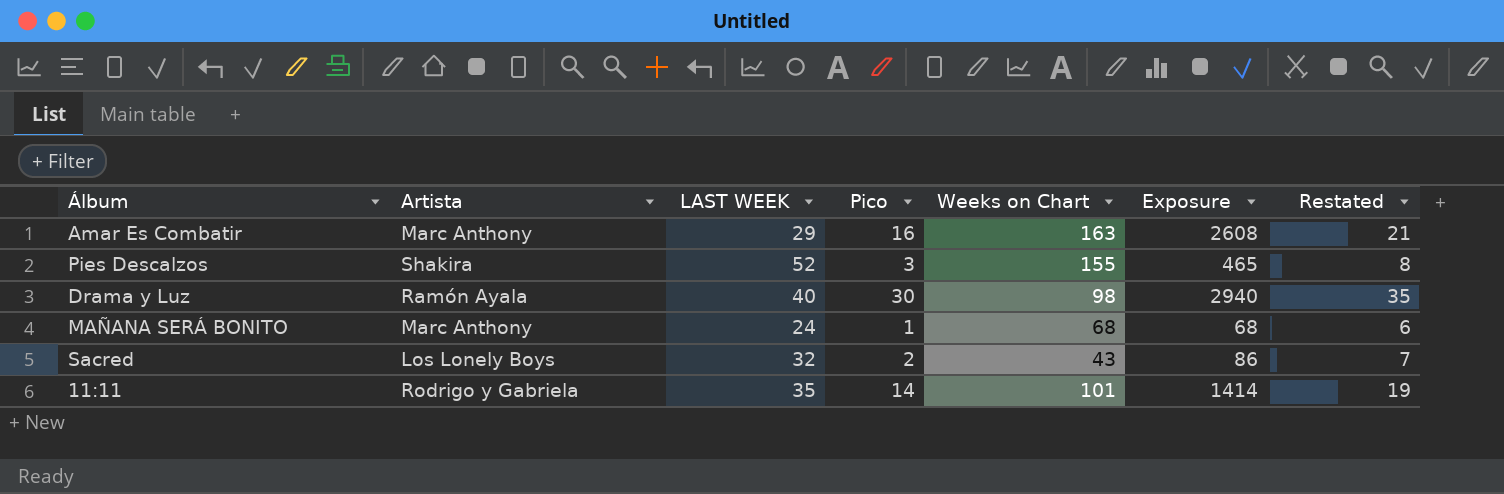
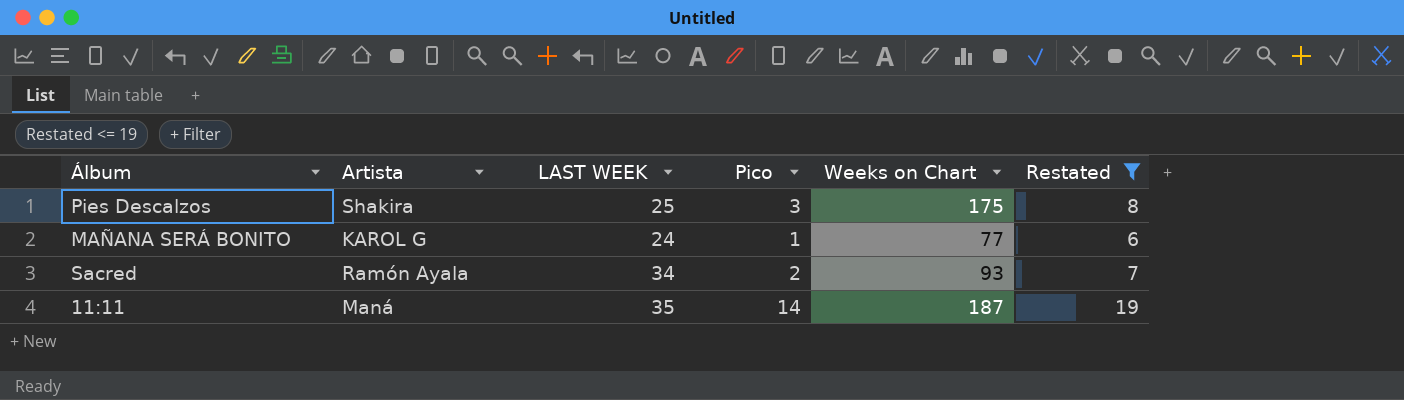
filter: none -> Restated <= 19
column Exposure | formula: [Pico] * [Weeks on Chart] -> none
Pies Descalzos | LAST WEEK: 52 -> 25
Pies Descalzos | Weeks on Chart: 155 -> 175
MAÑANA SERÁ BONITO | Artista: Marc Anthony -> KAROL G
MAÑANA SERÁ BONITO | Weeks on Chart: 68 -> 77
Sacred | Artista: Los Lonely Boys -> Ramón Ayala
Sacred | LAST WEEK: 32 -> 34
Sacred | Weeks on Chart: 43 -> 93
11:11 | Artista: Rodrigo y Gabriela -> Maná
11:11 | Weeks on Chart: 101 -> 187

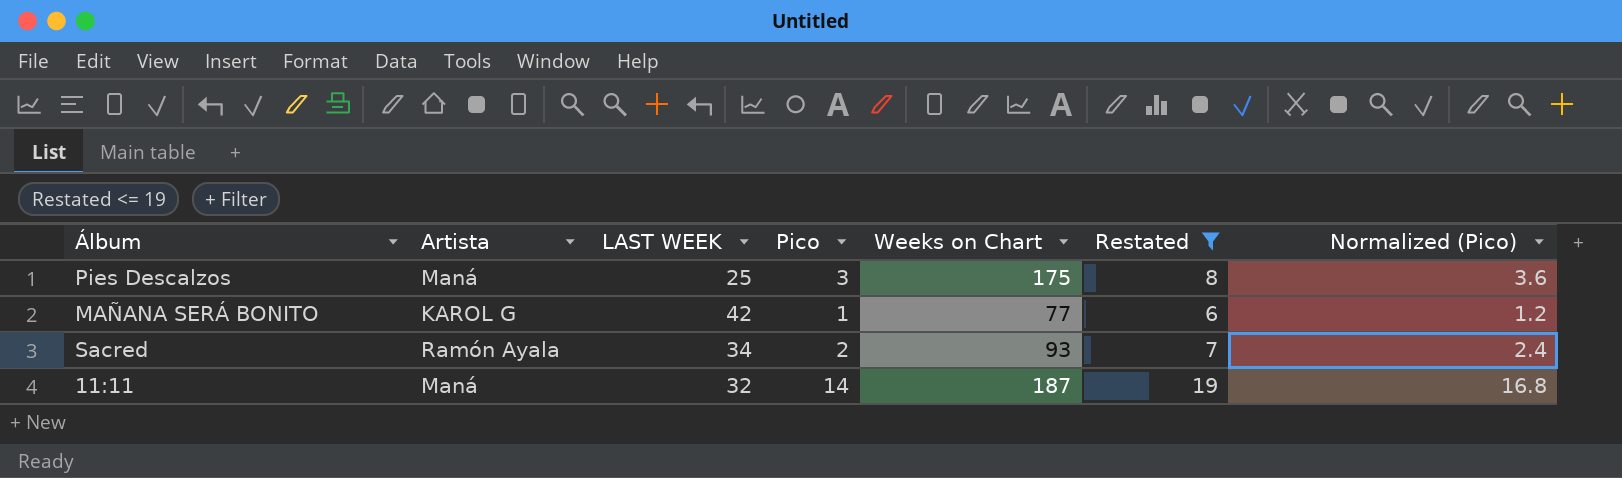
column Normalized (Pico) | formula: none -> [Pico] * 1.2
Pies Descalzos | Artista: Shakira -> Maná
MAÑANA SERÁ BONITO | LAST WEEK: 24 -> 42
11:11 | LAST WEEK: 35 -> 32

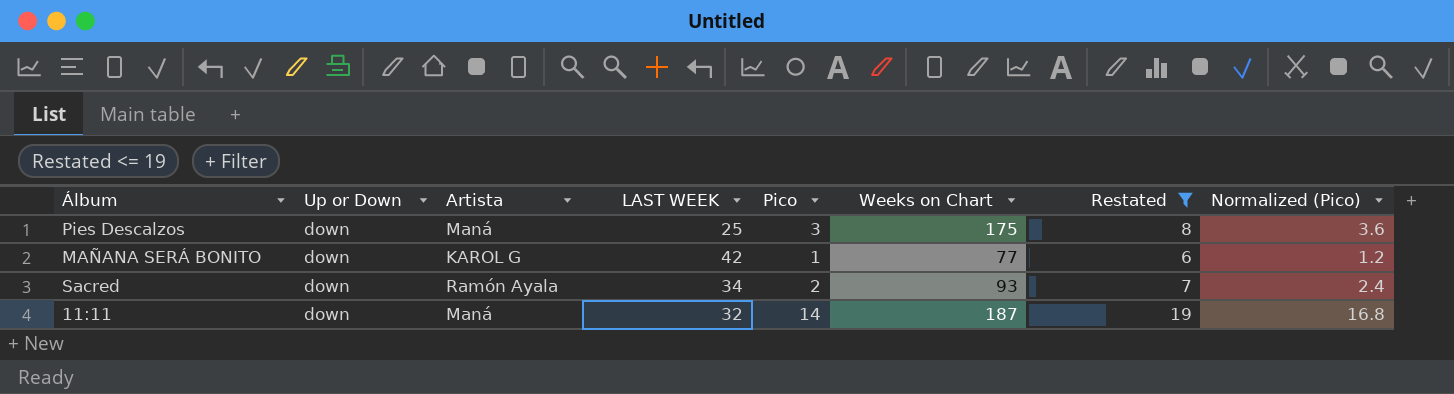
column Up or Down | position: none -> 2

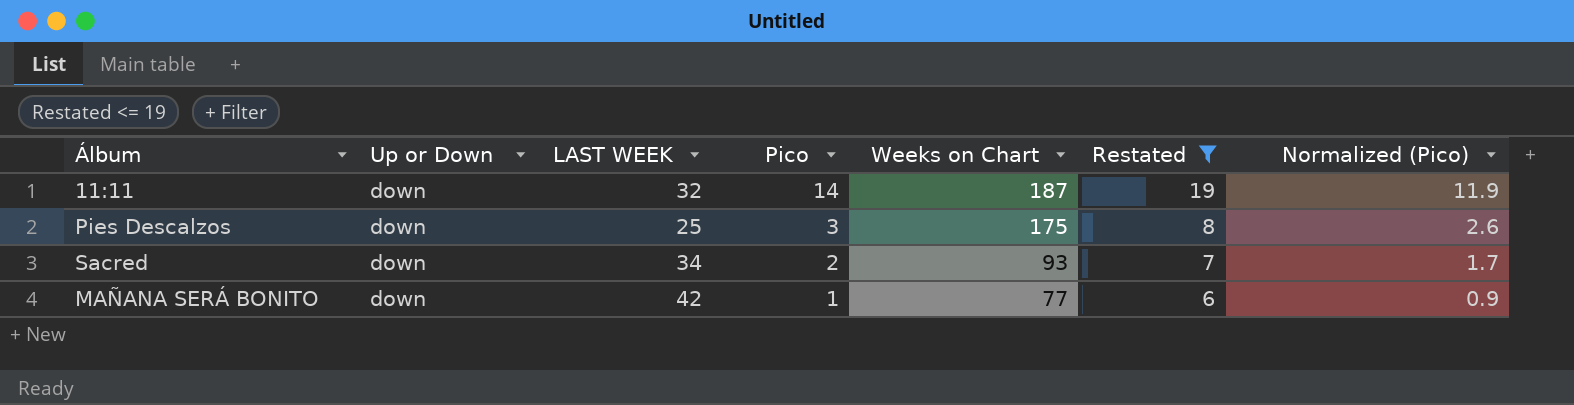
row order: none -> Pico descending
column Artista | position: 3 -> none
column Normalized (Pico) | formula: [Pico] * 1.2 -> [Pico] * 0.85

